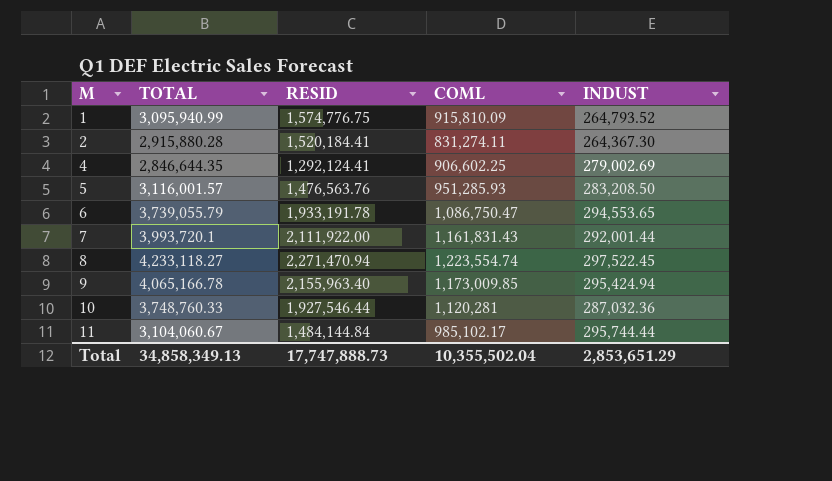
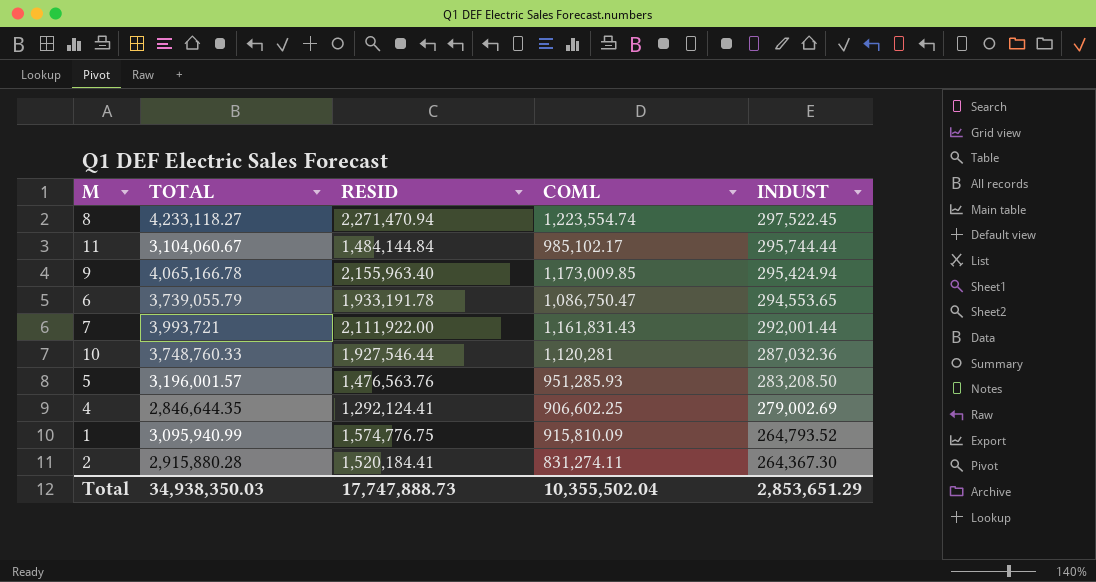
row order: M ascending -> INDUST descending
7 | TOTAL: 3,993,720.1 -> 3,993,721
5 | TOTAL: 3,116,001.57 -> 3,196,001.57
Total | TOTAL: 34,858,349.13 -> 34,938,350.03

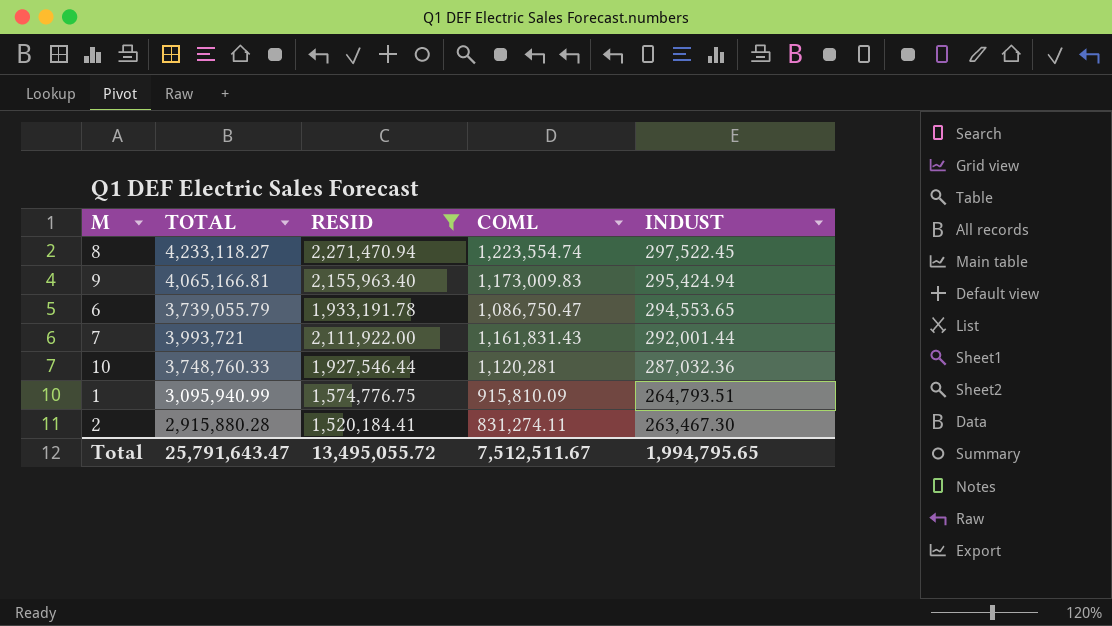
filter: none -> RESID >= 1,520,184.41
9 | TOTAL: 4,065,166.78 -> 4,065,166.81
9 | COML: 1,173,009.85 -> 1,173,009.83
1 | INDUST: 264,793.52 -> 264,793.51
2 | INDUST: 264,367.30 -> 263,467.30
Total | TOTAL: 34,938,350.03 -> 25,791,643.47
Total | RESID: 17,747,888.73 -> 13,495,055.72
Total | COML: 10,355,502.04 -> 7,512,511.67
Total | INDUST: 2,853,651.29 -> 1,994,795.65

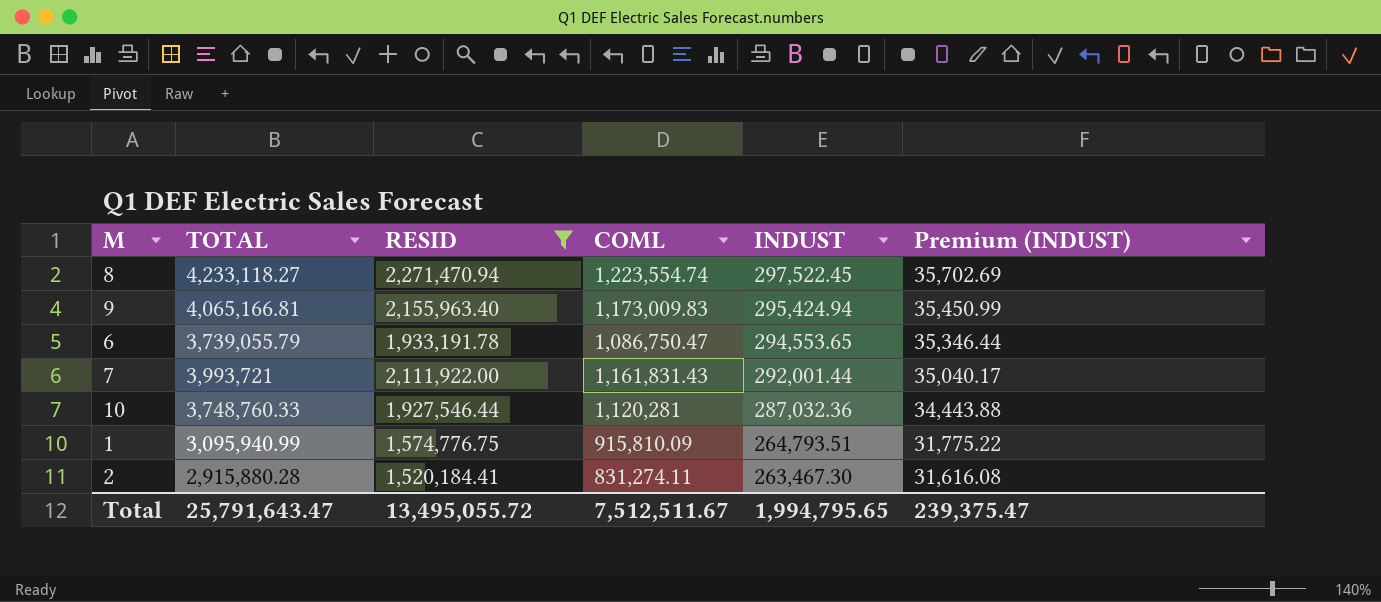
column Premium (INDUST) | formula: none -> [INDUST] * 0.12

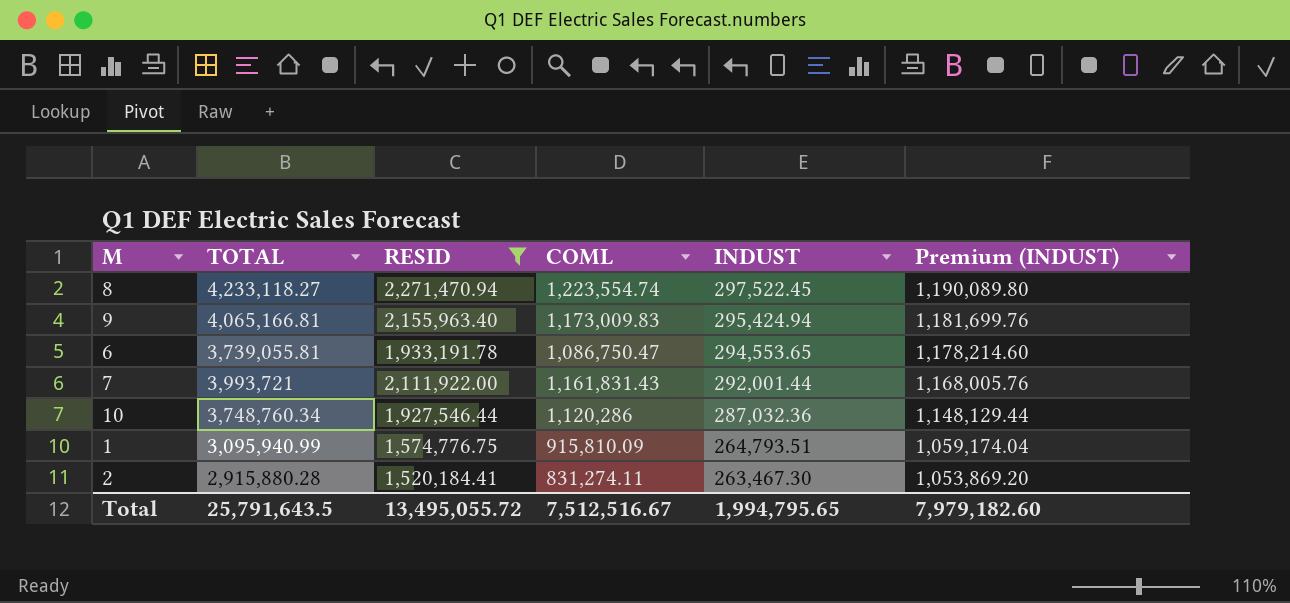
column Premium (INDUST) | formula: [INDUST] * 0.12 -> [INDUST] * 4
6 | TOTAL: 3,739,055.79 -> 3,739,055.81
10 | TOTAL: 3,748,760.33 -> 3,748,760.34
10 | COML: 1,120,281 -> 1,120,286
Total | TOTAL: 25,791,643.47 -> 25,791,643.5
Total | COML: 7,512,511.67 -> 7,512,516.67
Total | Premium (INDUST): 239,375.47 -> 7,979,182.60

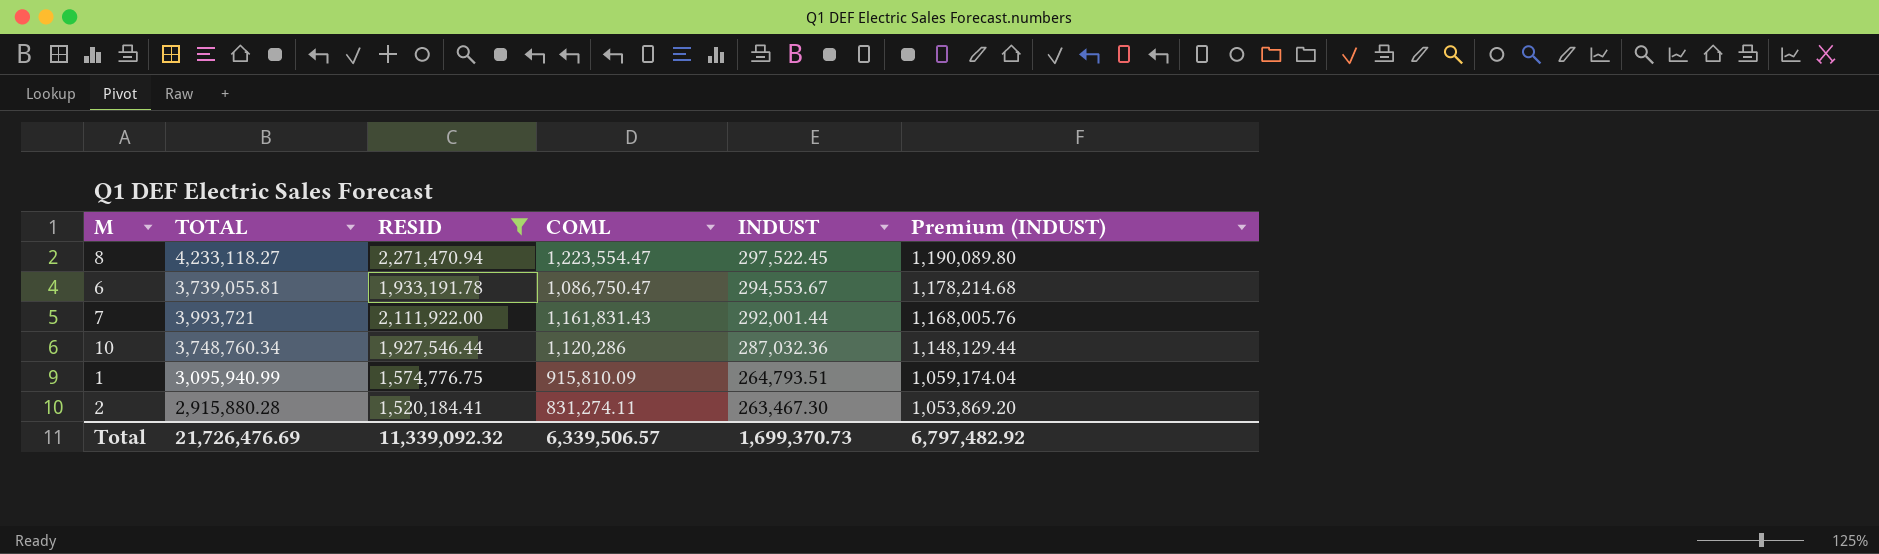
row 9: 4,065,166.81 | 2,155,963.40 | 1,173,009.83 | 295,424.94 | 1,181,699.76 -> none
8 | COML: 1,223,554.74 -> 1,223,554.47
6 | INDUST: 294,553.65 -> 294,553.67
6 | Premium (INDUST): 1,178,214.60 -> 1,178,214.68
Total | TOTAL: 25,791,643.5 -> 21,726,476.69
Total | RESID: 13,495,055.72 -> 11,339,092.32
Total | COML: 7,512,516.67 -> 6,339,506.57
Total | INDUST: 1,994,795.65 -> 1,699,370.73
Total | Premium (INDUST): 7,979,182.60 -> 6,797,482.92

